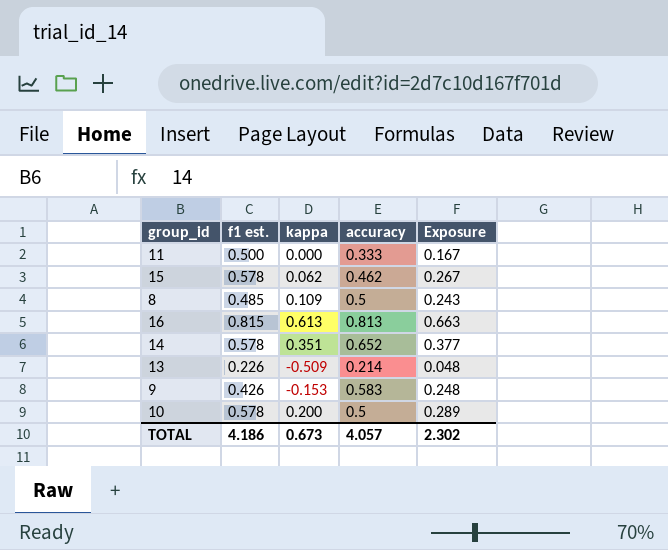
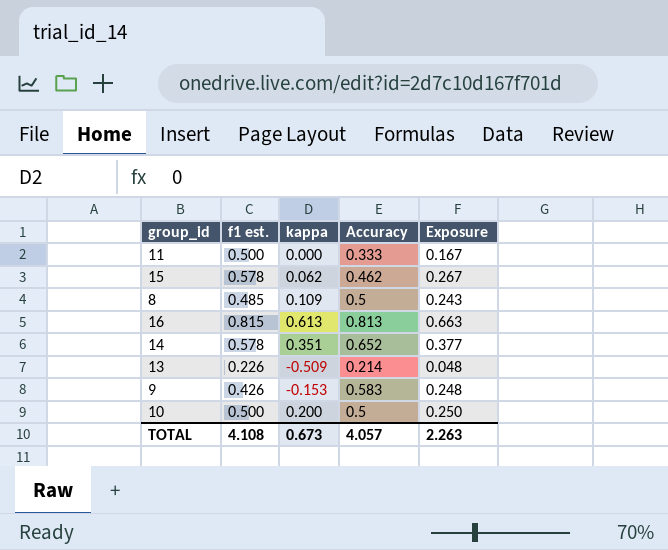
column name: accuracy -> Accuracy
10 | f1 est.: 0.578 -> 0.500
10 | Exposure: 0.289 -> 0.250
TOTAL | f1 est.: 4.186 -> 4.108
TOTAL | Exposure: 2.302 -> 2.263

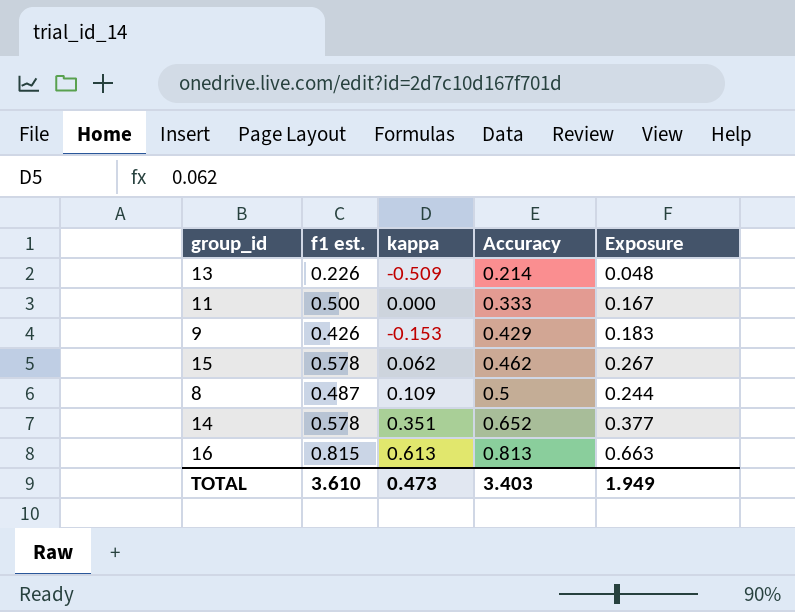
row order: none -> Accuracy ascending
row 10: 0.500 | 0.200 | 0.5 | 0.250 -> none
9 | Accuracy: 0.583 -> 0.429
9 | Exposure: 0.248 -> 0.183
8 | f1 est.: 0.485 -> 0.487
8 | Exposure: 0.243 -> 0.244
TOTAL | f1 est.: 4.108 -> 3.610
TOTAL | kappa: 0.673 -> 0.473
TOTAL | Accuracy: 4.057 -> 3.403
TOTAL | Exposure: 2.263 -> 1.949

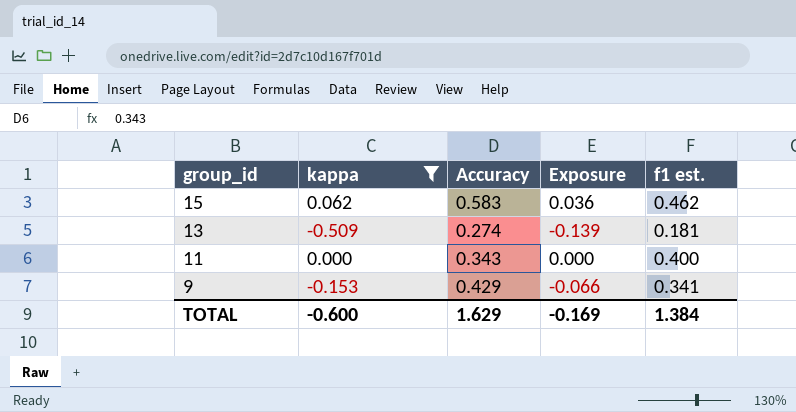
filter: none -> kappa <= 0.062
row order: Accuracy ascending -> group_id descending
column Exposure | formula: [f1 est.] * [Accuracy] -> [kappa] * [Accuracy]
column f1 est. | position: 2 -> 5
15 | Accuracy: 0.462 -> 0.583
15 | f1 est.: 0.578 -> 0.462
13 | Accuracy: 0.214 -> 0.274
13 | f1 est.: 0.226 -> 0.181
11 | Accuracy: 0.333 -> 0.343
11 | f1 est.: 0.500 -> 0.400
9 | f1 est.: 0.426 -> 0.341
TOTAL | kappa: 0.473 -> -0.600
TOTAL | Accuracy: 3.403 -> 1.629
TOTAL | Exposure: 1.949 -> -0.169
TOTAL | f1 est.: 3.610 -> 1.384

